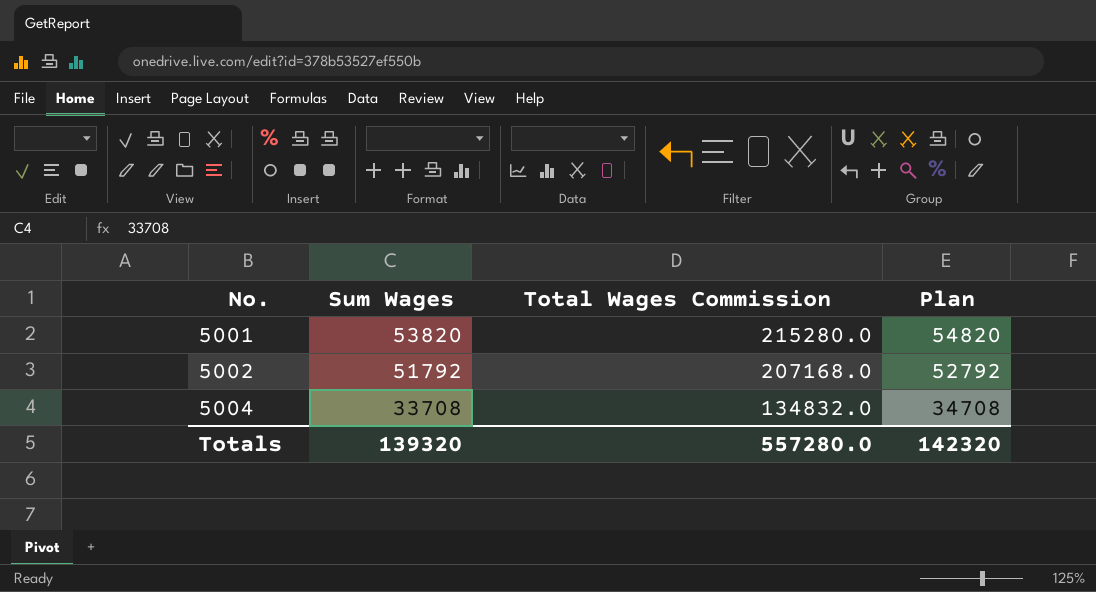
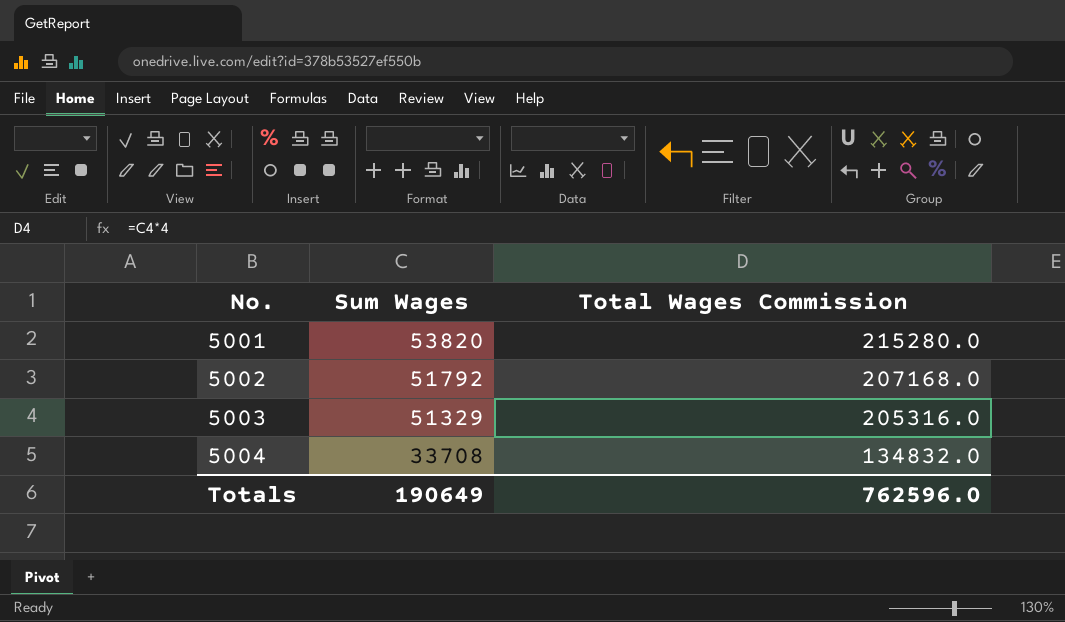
column Plan | formula: [Sum Wages] + 1000 -> none
row 5003: none -> 51329 | 205316.0
Totals | Sum Wages: 139320 -> 190649
Totals | Total Wages Commission: 557280.0 -> 762596.0

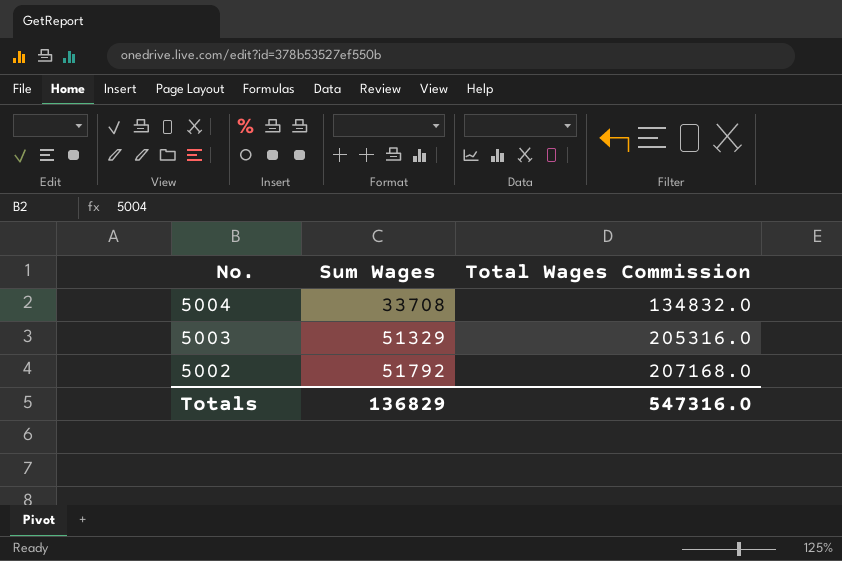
row order: No. ascending -> No. descending
row 5001: 53820 | 215280.0 -> none
Totals | Sum Wages: 190649 -> 136829
Totals | Total Wages Commission: 762596.0 -> 547316.0

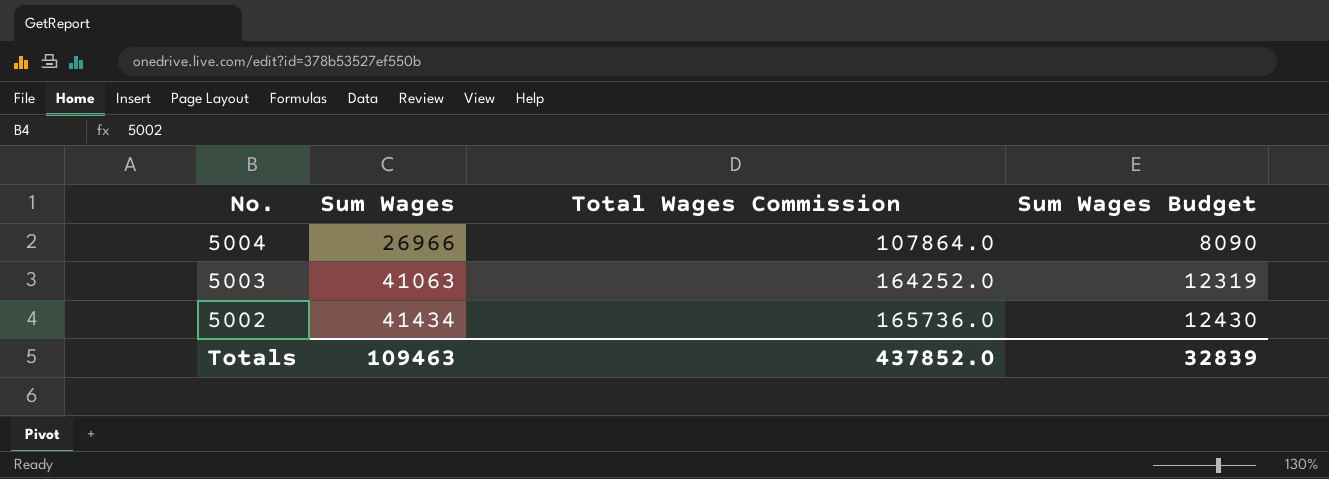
column Sum Wages Budget | formula: none -> [Sum Wages] * 0.3
5004 | Sum Wages: 33708 -> 26966
5004 | Total Wages Commission: 134832.0 -> 107864.0
5003 | Sum Wages: 51329 -> 41063
5003 | Total Wages Commission: 205316.0 -> 164252.0
5002 | Sum Wages: 51792 -> 41434
5002 | Total Wages Commission: 207168.0 -> 165736.0
Totals | Sum Wages: 136829 -> 109463
Totals | Total Wages Commission: 547316.0 -> 437852.0

